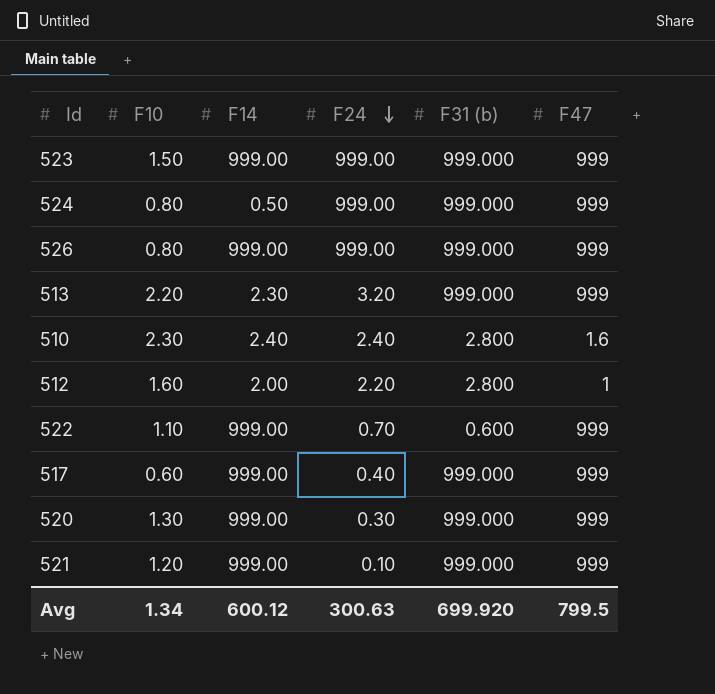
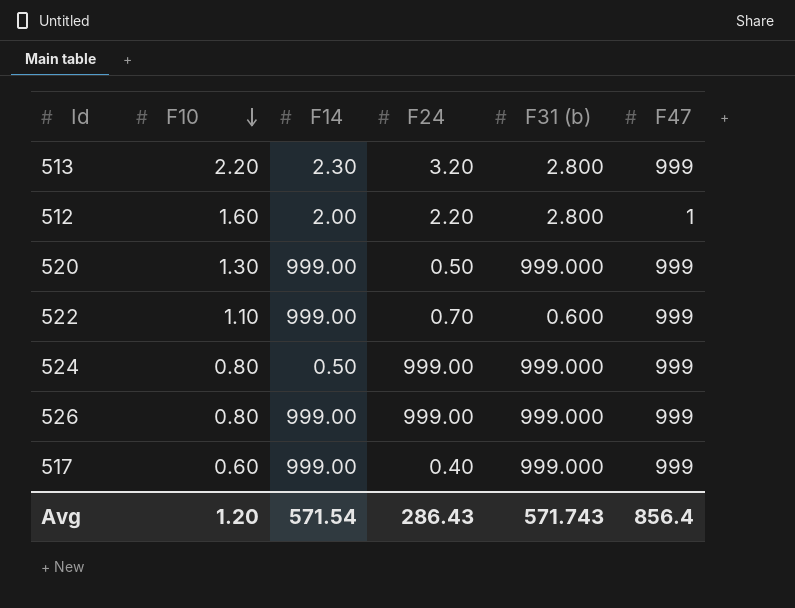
row order: F24 descending -> F10 descending
row 523: 1.50 | 999.00 | 999.00 | 999.000 | 999 -> none
row 510: 2.30 | 2.40 | 2.40 | 2.800 | 1.6 -> none
row 521: 1.20 | 999.00 | 0.10 | 999.000 | 999 -> none
513 | F31 (b): 999.000 -> 2.800
520 | F24: 0.30 -> 0.50
Avg | F10: 1.34 -> 1.20
Avg | F14: 600.12 -> 571.54
Avg | F24: 300.63 -> 286.43
Avg | F31 (b): 699.920 -> 571.743
Avg | F47: 799.5 -> 856.4

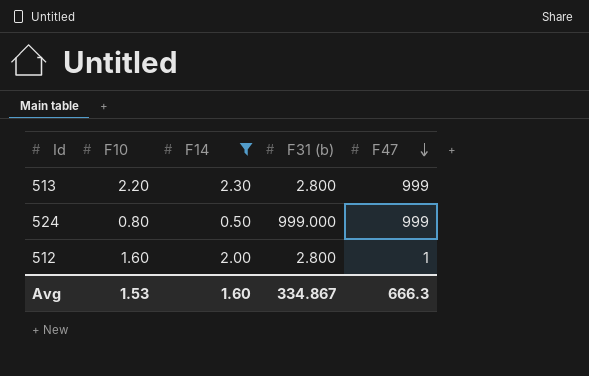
filter: none -> F14 != 999.00
row order: F10 descending -> F47 descending
column F24 | position: 4 -> none
Avg | F10: 1.20 -> 1.53
Avg | F14: 571.54 -> 1.60
Avg | F31 (b): 571.743 -> 334.867
Avg | F47: 856.4 -> 666.3

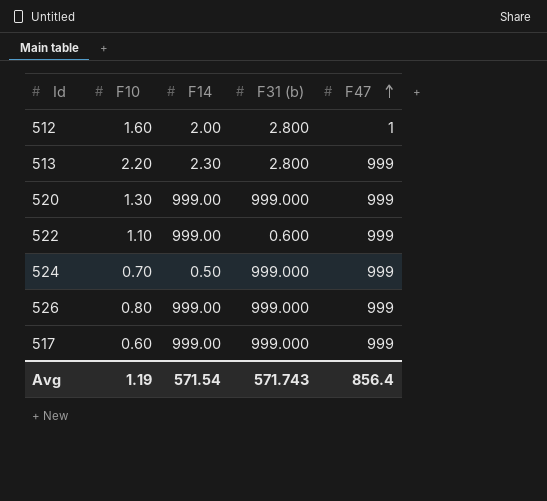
filter: F14 != 999.00 -> none
row order: F47 descending -> F47 ascending
524 | F10: 0.80 -> 0.70
Avg | F10: 1.53 -> 1.19
Avg | F14: 1.60 -> 571.54
Avg | F31 (b): 334.867 -> 571.743
Avg | F47: 666.3 -> 856.4

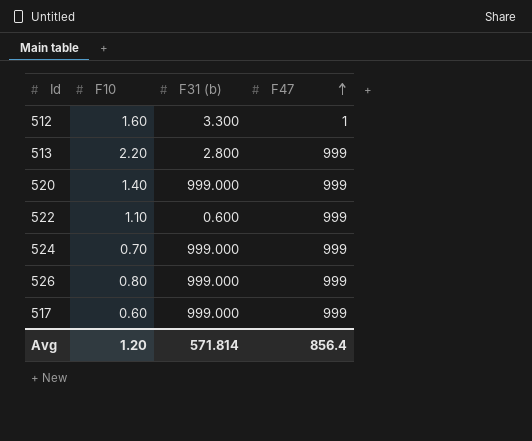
column F14 | position: 3 -> none
512 | F31 (b): 2.800 -> 3.300
520 | F10: 1.30 -> 1.40
Avg | F10: 1.19 -> 1.20
Avg | F31 (b): 571.743 -> 571.814

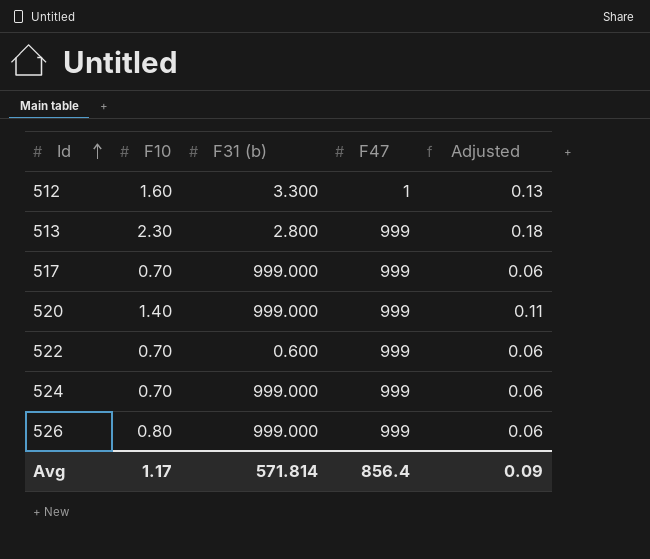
row order: F47 ascending -> Id ascending
column Adjusted | formula: none -> [F10] * 0.08
513 | F10: 2.20 -> 2.30
517 | F10: 0.60 -> 0.70
522 | F10: 1.10 -> 0.70
Avg | F10: 1.20 -> 1.17

